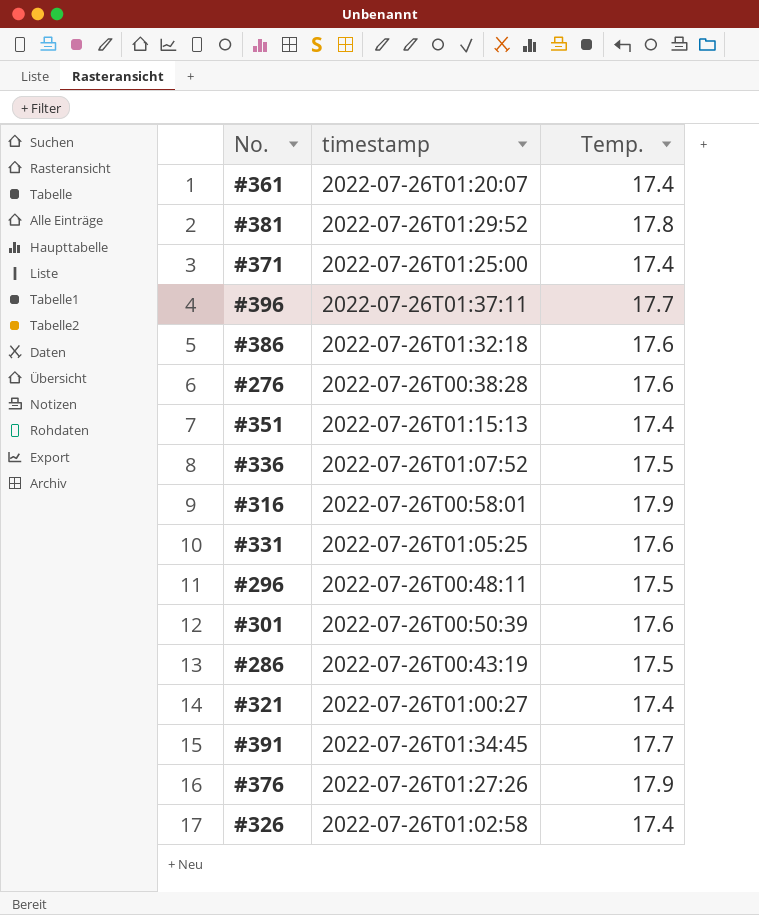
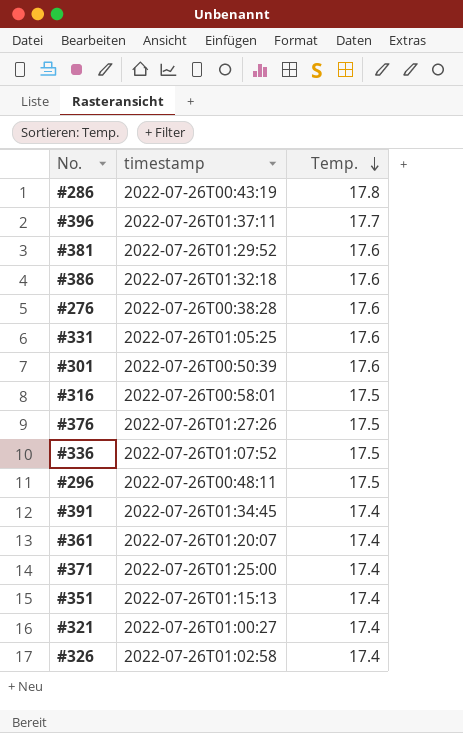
row order: none -> Temp. descending
#286 | Temp.: 17.5 -> 17.8
#381 | Temp.: 17.8 -> 17.6
#316 | Temp.: 17.9 -> 17.5
#376 | Temp.: 17.9 -> 17.5
#391 | Temp.: 17.7 -> 17.4

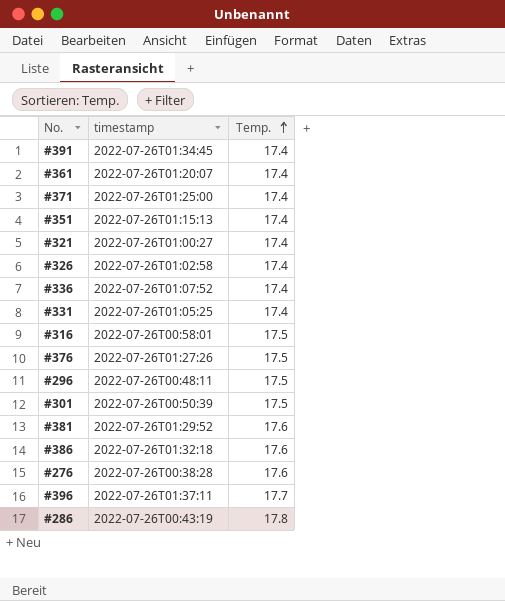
row order: Temp. descending -> Temp. ascending
#336 | Temp.: 17.5 -> 17.4
#331 | Temp.: 17.6 -> 17.4
#301 | Temp.: 17.6 -> 17.5

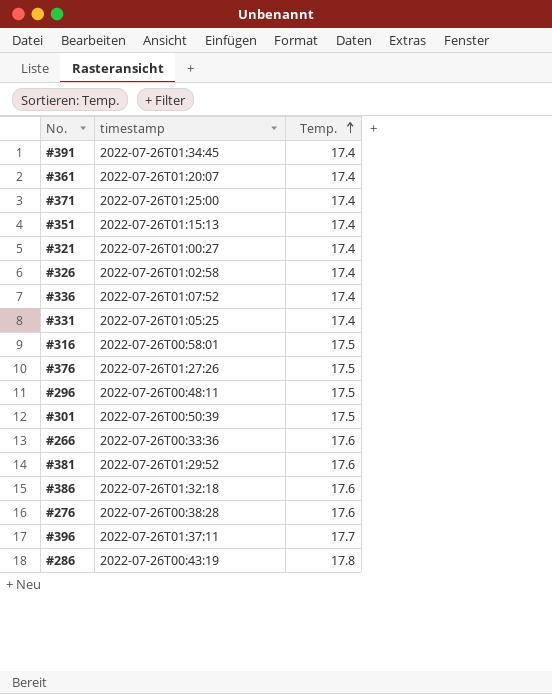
row #266: none -> 2022-07-26T00:33:36 | 17.6

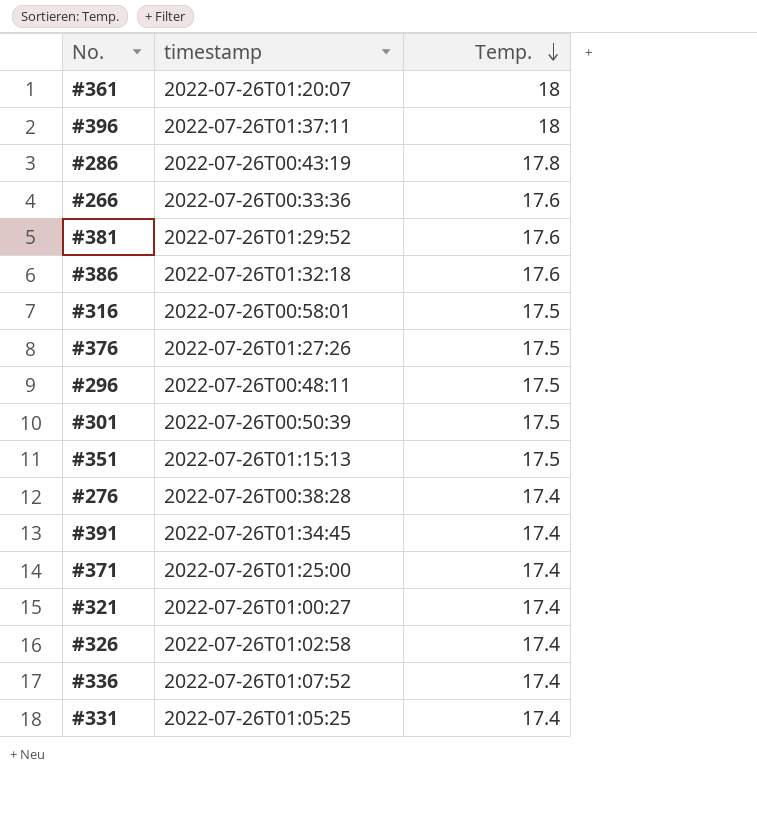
row order: Temp. ascending -> Temp. descending
#361 | Temp.: 17.4 -> 18
#396 | Temp.: 17.7 -> 18
#351 | Temp.: 17.4 -> 17.5
#276 | Temp.: 17.6 -> 17.4

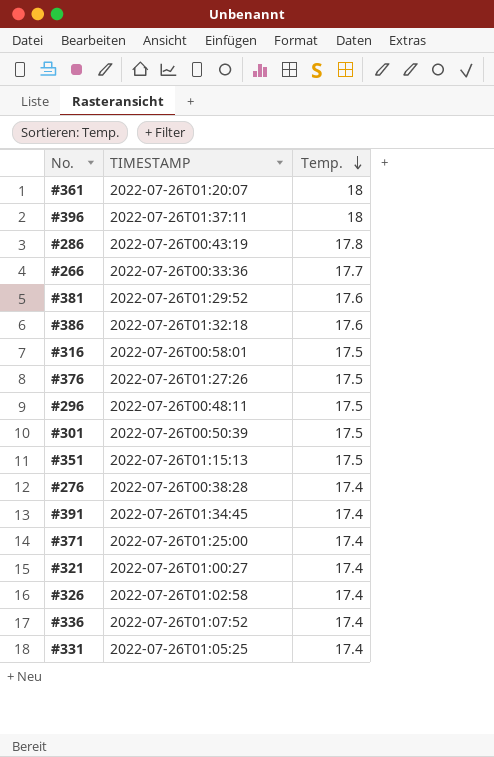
column name: timestamp -> TIMESTAMP
#266 | Temp.: 17.6 -> 17.7

